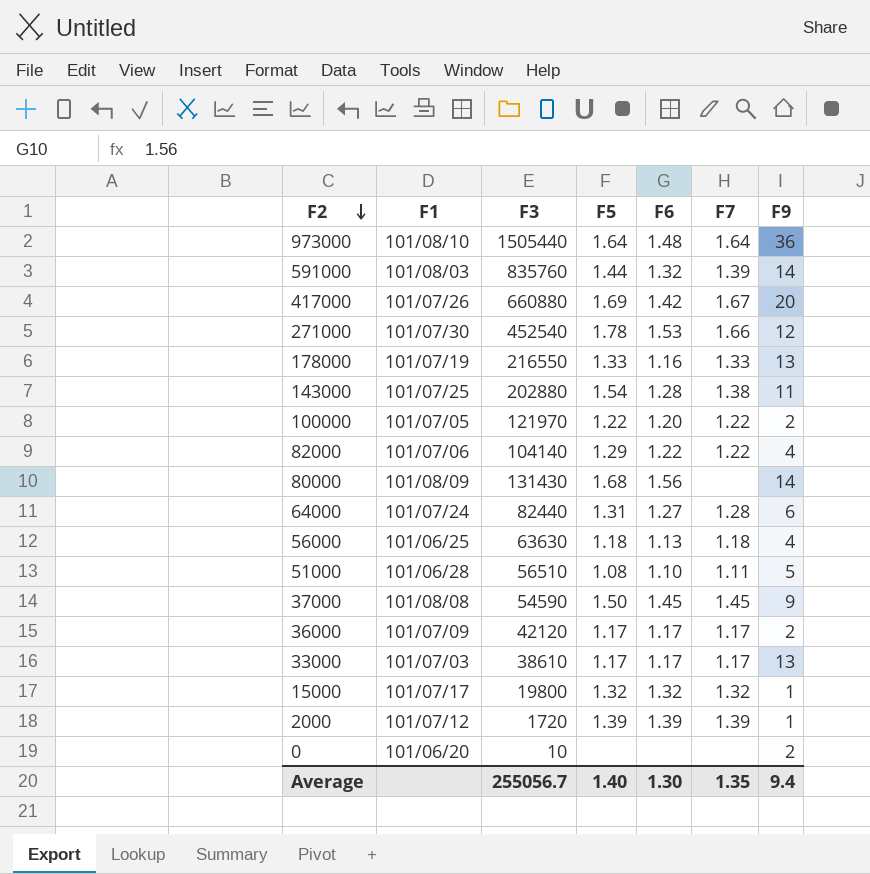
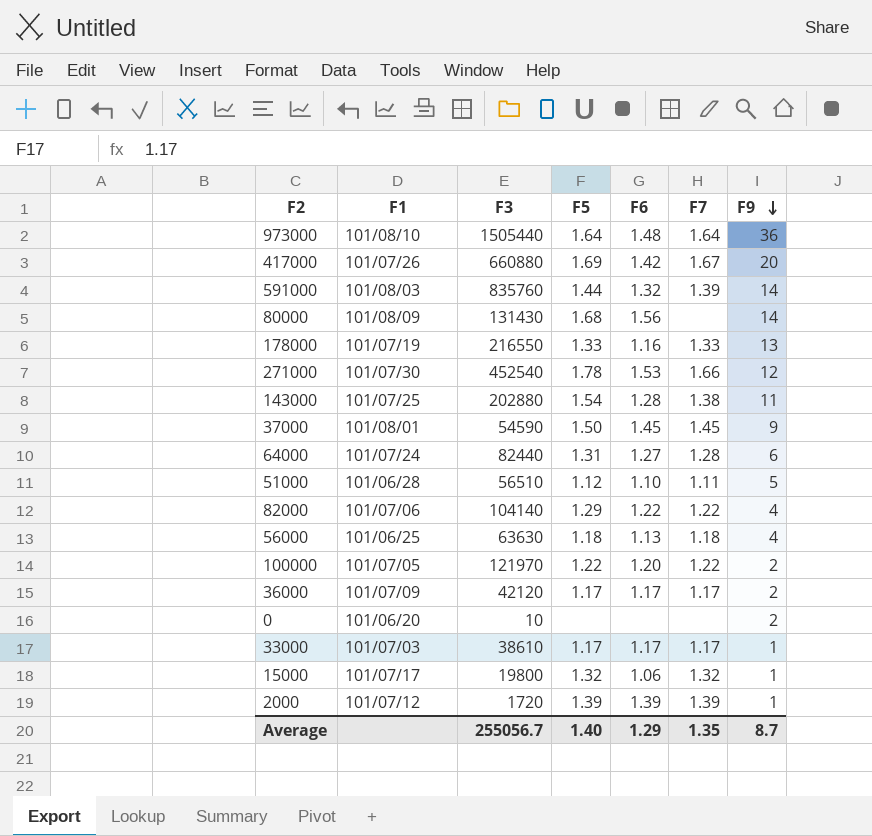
row order: F2 descending -> F9 descending
37000 | F1: 101/08/08 -> 101/08/01
51000 | F5: 1.08 -> 1.12
33000 | F9: 13 -> 1
15000 | F6: 1.32 -> 1.06
Average | F6: 1.30 -> 1.29
Average | F9: 9.4 -> 8.7

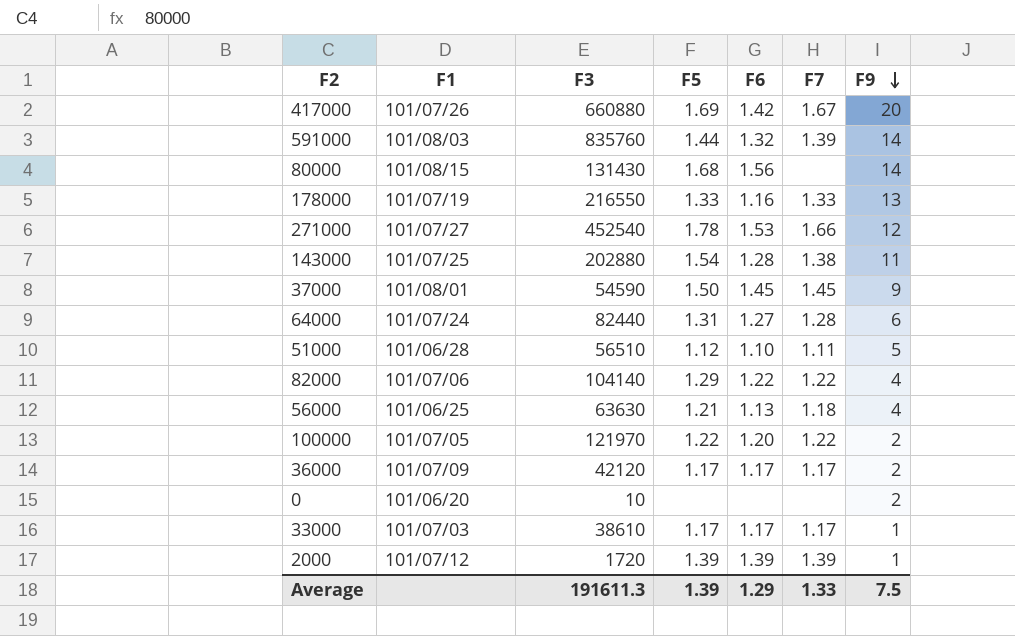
row 973000: 101/08/10 | 1505440 | 1.64 | 1.48 | 1.64 | 36 -> none
row 15000: 101/07/17 | 19800 | 1.32 | 1.06 | 1.32 | 1 -> none
80000 | F1: 101/08/09 -> 101/08/15
271000 | F1: 101/07/30 -> 101/07/27
56000 | F5: 1.18 -> 1.21
Average | F3: 255056.7 -> 191611.3
Average | F5: 1.40 -> 1.39
Average | F7: 1.35 -> 1.33
Average | F9: 8.7 -> 7.5

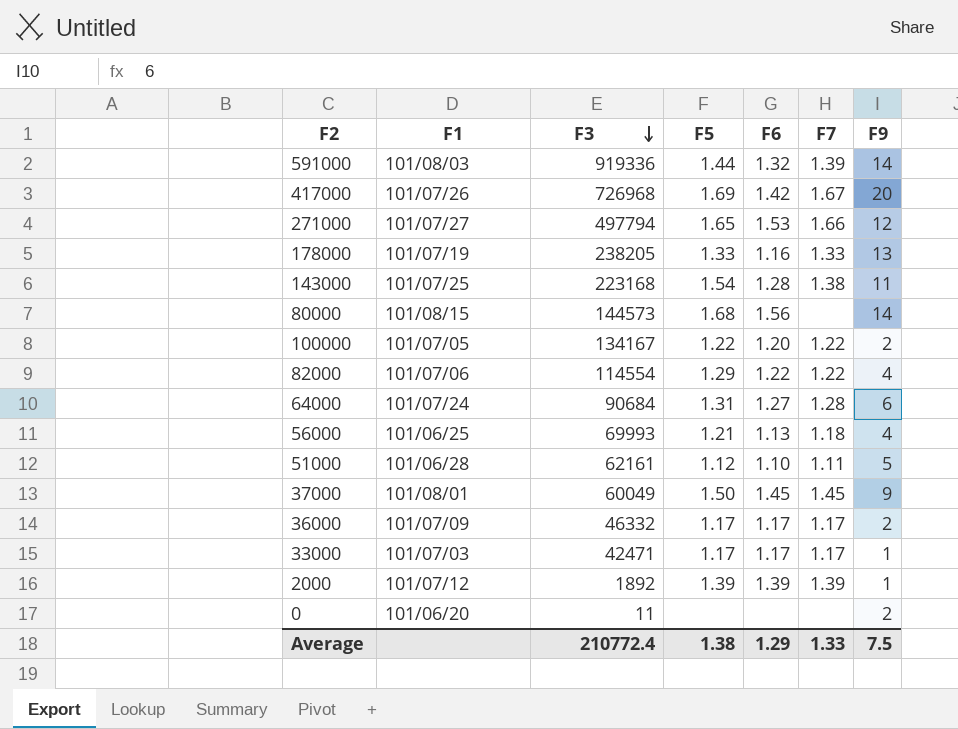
row order: F9 descending -> F3 descending
591000 | F3: 835760 -> 919336
417000 | F3: 660880 -> 726968
271000 | F3: 452540 -> 497794
271000 | F5: 1.78 -> 1.65
178000 | F3: 216550 -> 238205
143000 | F3: 202880 -> 223168
80000 | F3: 131430 -> 144573
100000 | F3: 121970 -> 134167
82000 | F3: 104140 -> 114554
64000 | F3: 82440 -> 90684
56000 | F3: 63630 -> 69993
51000 | F3: 56510 -> 62161
37000 | F3: 54590 -> 60049
36000 | F3: 42120 -> 46332
33000 | F3: 38610 -> 42471
2000 | F3: 1720 -> 1892
0 | F3: 10 -> 11
Average | F3: 191611.3 -> 210772.4
Average | F5: 1.39 -> 1.38

